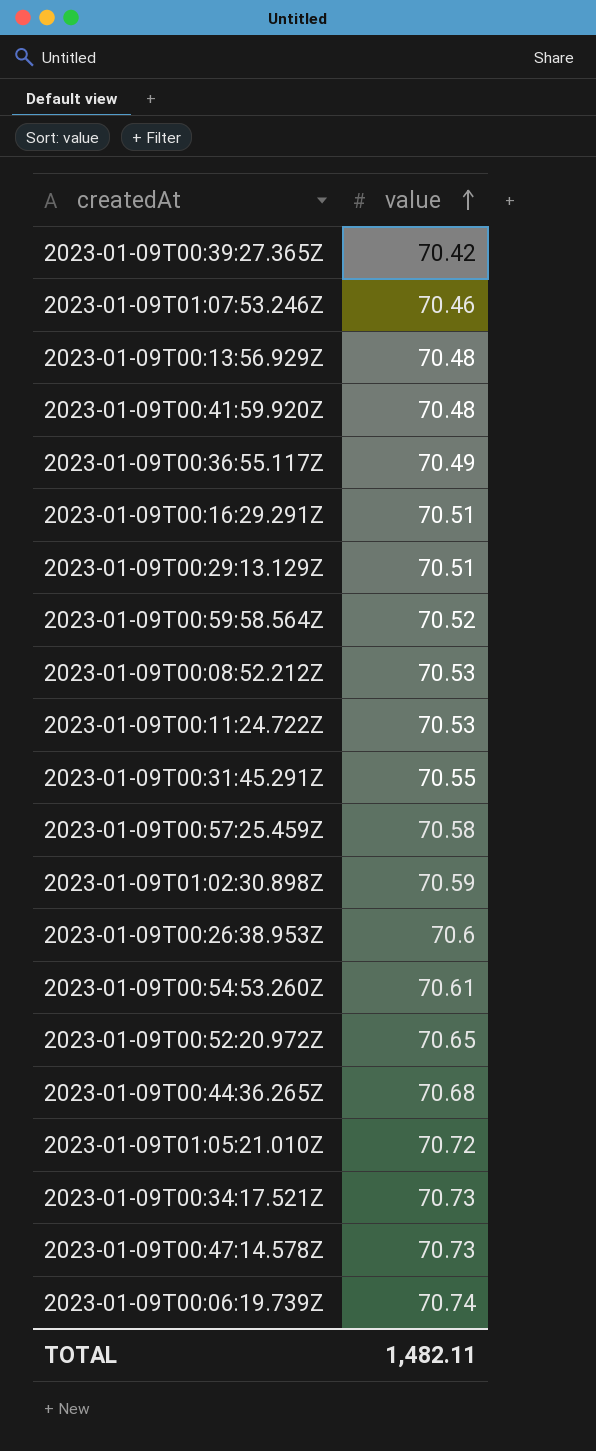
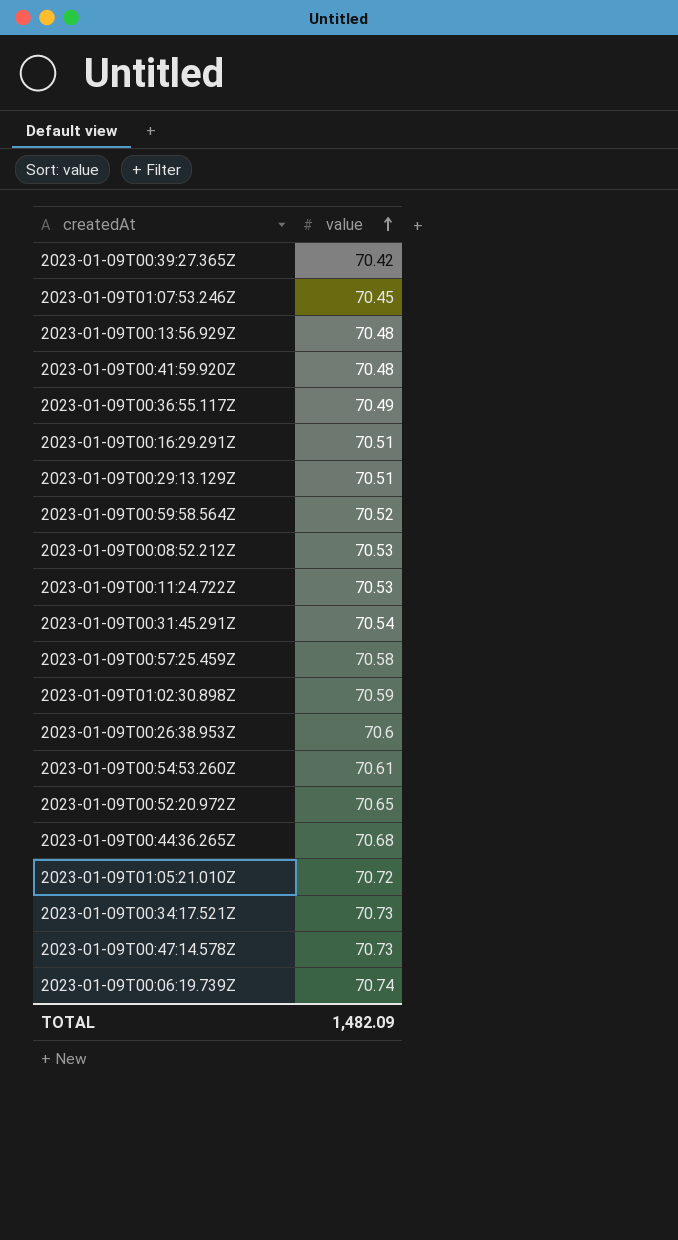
2023-01-09T01:07:53.246Z | value: 70.46 -> 70.45
2023-01-09T00:31:45.291Z | value: 70.55 -> 70.54
TOTAL | value: 1,482.11 -> 1,482.09

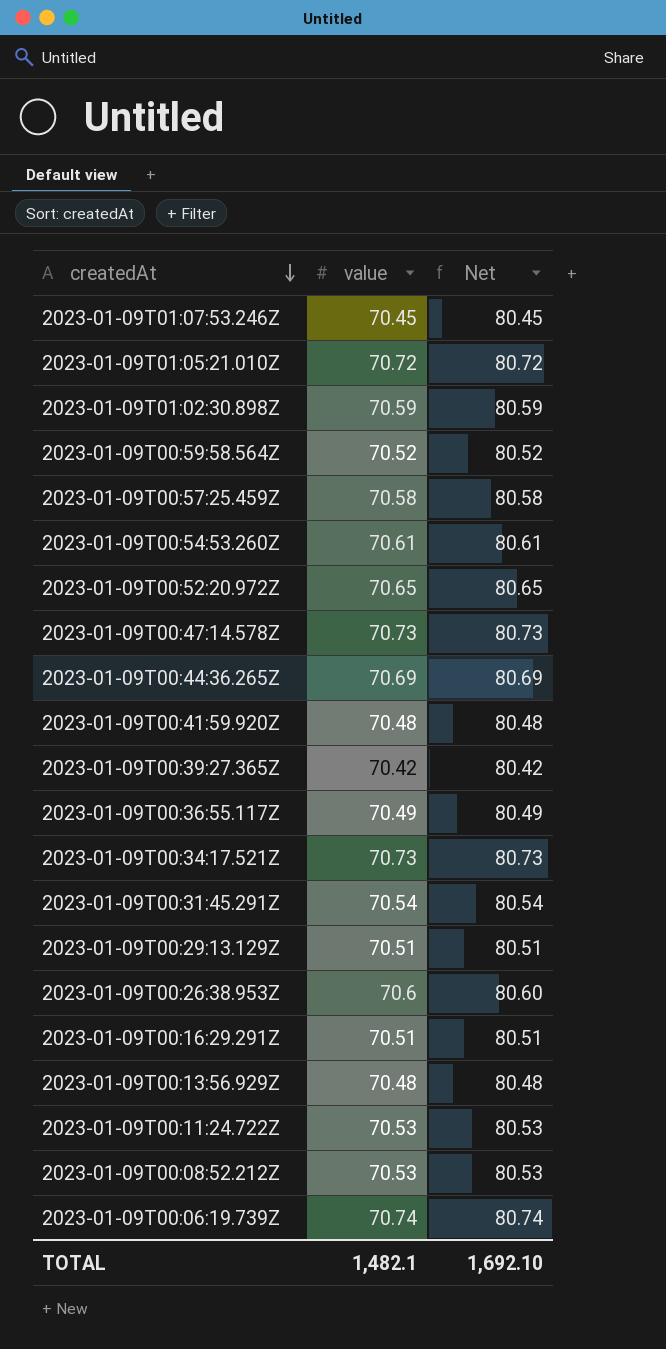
row order: value ascending -> createdAt descending
column Net | formula: none -> [value] + 10
2023-01-09T00:44:36.265Z | value: 70.68 -> 70.69
TOTAL | value: 1,482.09 -> 1,482.1

